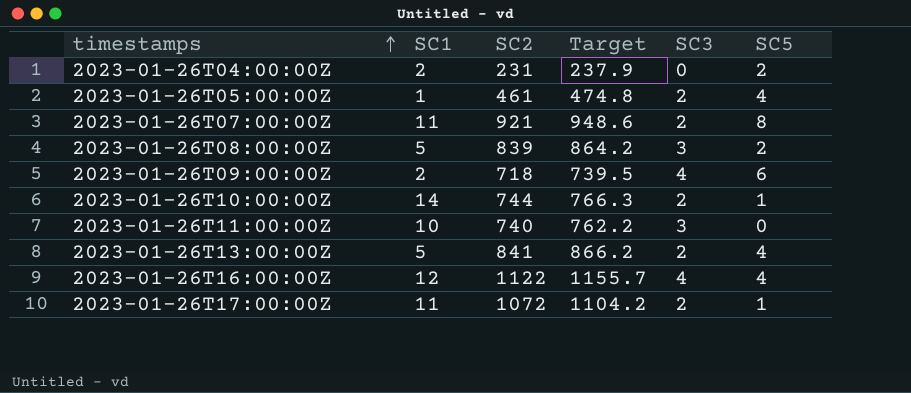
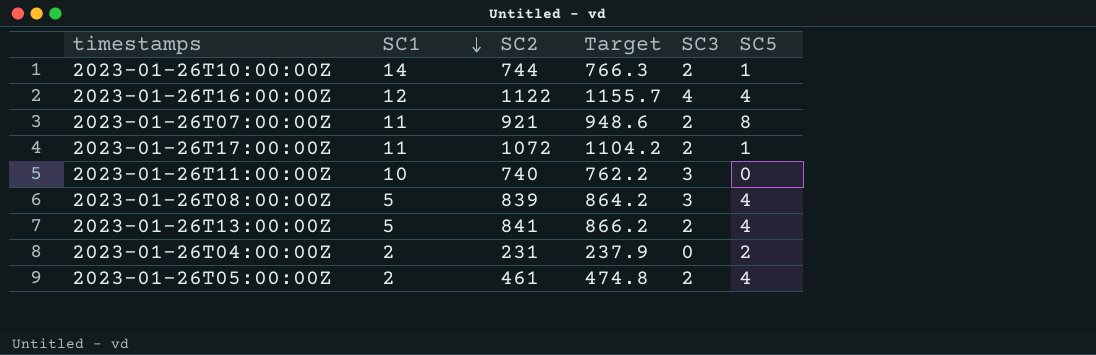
row order: timestamps ascending -> SC1 descending
row 2023-01-26T09:00:00Z: 2 | 718 | 739.5 | 4 | 6 -> none
2023-01-26T08:00:00Z | SC5: 2 -> 4
2023-01-26T05:00:00Z | SC1: 1 -> 2

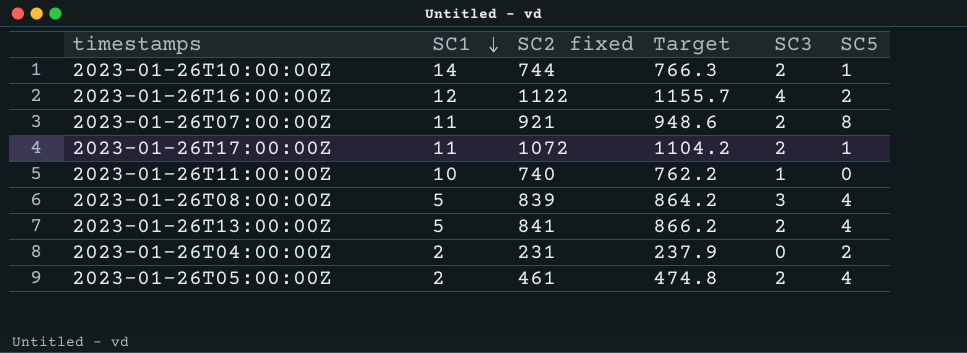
column name: SC2 -> SC2 fixed
2023-01-26T16:00:00Z | SC5: 4 -> 2
2023-01-26T11:00:00Z | SC3: 3 -> 1

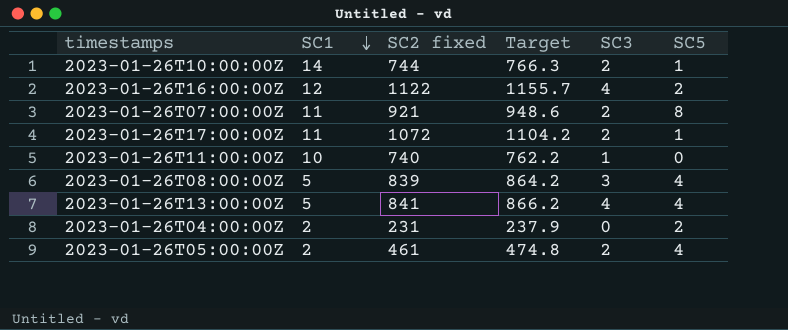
2023-01-26T13:00:00Z | SC3: 2 -> 4

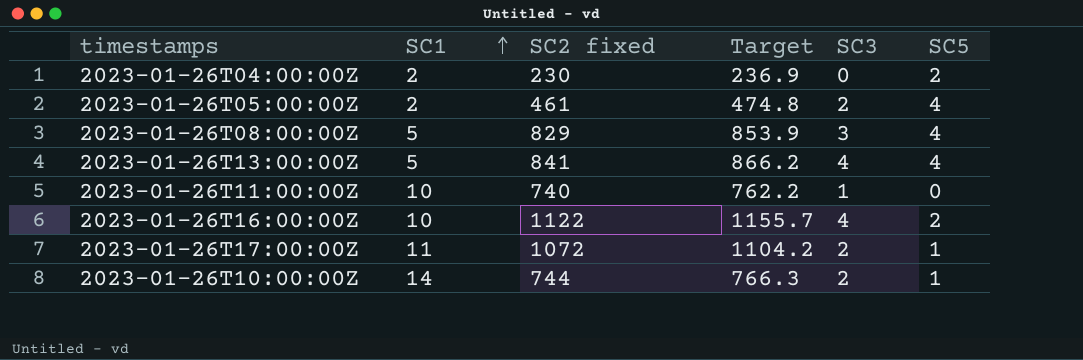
row order: SC1 descending -> SC1 ascending
row 2023-01-26T07:00:00Z: 11 | 921 | 948.6 | 2 | 8 -> none
2023-01-26T04:00:00Z | SC2 fixed: 231 -> 230
2023-01-26T04:00:00Z | Target: 237.9 -> 236.9
2023-01-26T08:00:00Z | SC2 fixed: 839 -> 829
2023-01-26T08:00:00Z | Target: 864.2 -> 853.9
2023-01-26T16:00:00Z | SC1: 12 -> 10

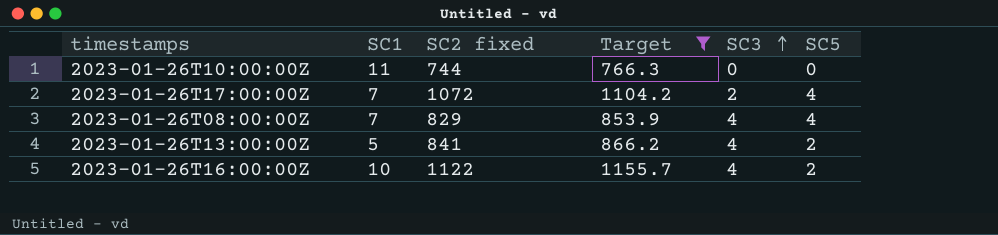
filter: none -> Target >= 766.3
row order: SC1 ascending -> SC3 ascending
2023-01-26T10:00:00Z | SC1: 14 -> 11
2023-01-26T10:00:00Z | SC3: 2 -> 0
2023-01-26T10:00:00Z | SC5: 1 -> 0
2023-01-26T17:00:00Z | SC1: 11 -> 7
2023-01-26T17:00:00Z | SC5: 1 -> 4
2023-01-26T08:00:00Z | SC1: 5 -> 7
2023-01-26T08:00:00Z | SC3: 3 -> 4
2023-01-26T13:00:00Z | SC5: 4 -> 2

